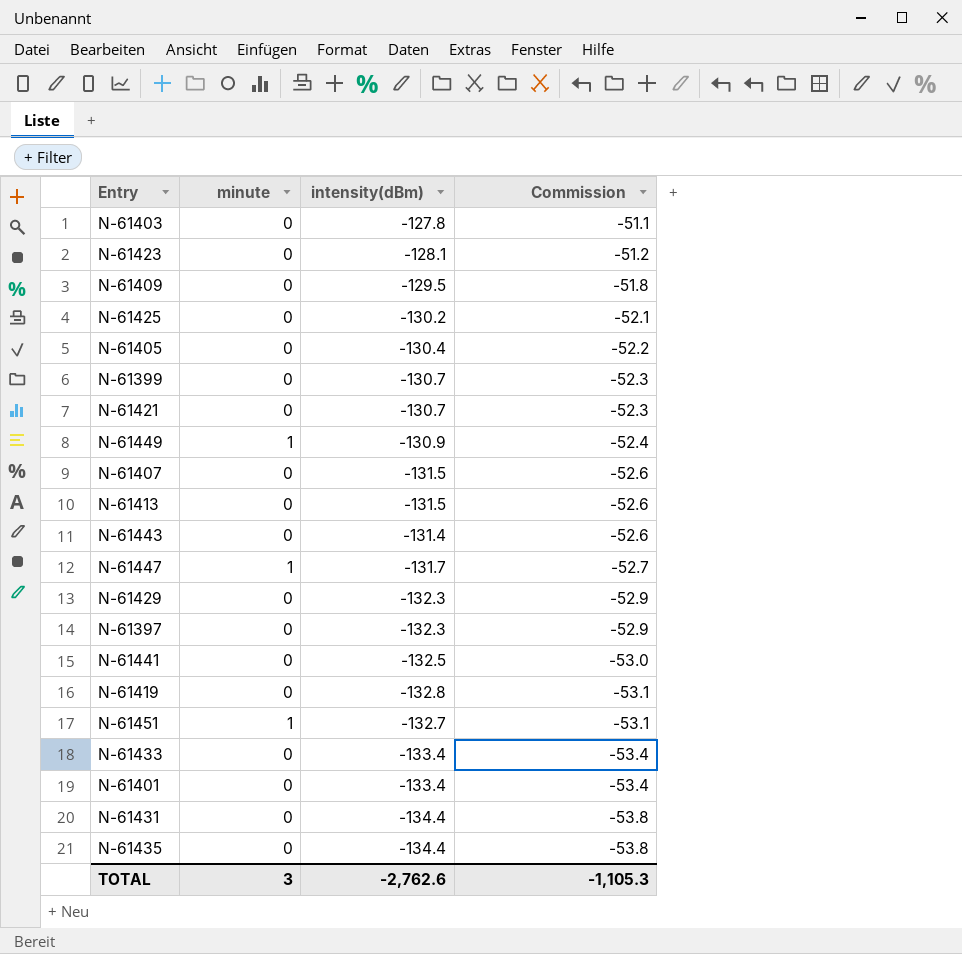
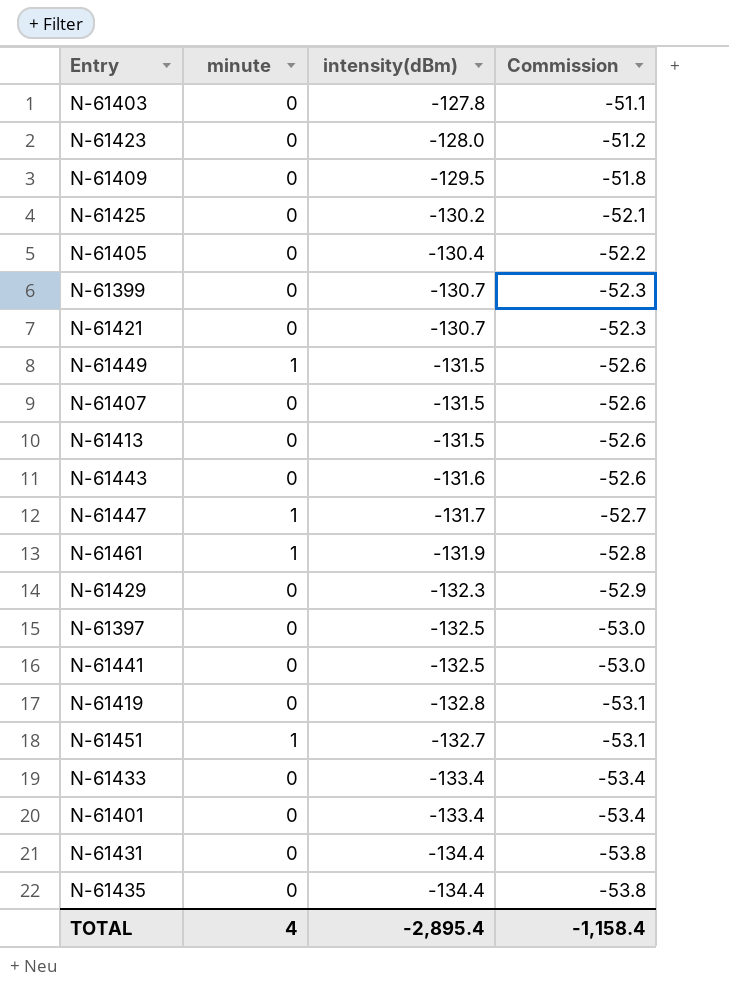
N-61423 | intensity(dBm): -128.1 -> -128.0
N-61449 | intensity(dBm): -130.9 -> -131.5
N-61449 | Commission: -52.4 -> -52.6
N-61443 | intensity(dBm): -131.4 -> -131.6
row N-61461: none -> 1 | -131.9 | -52.8
N-61397 | intensity(dBm): -132.3 -> -132.5
N-61397 | Commission: -52.9 -> -53.0
TOTAL | minute: 3 -> 4
TOTAL | intensity(dBm): -2,762.6 -> -2,895.4
TOTAL | Commission: -1,105.3 -> -1,158.4

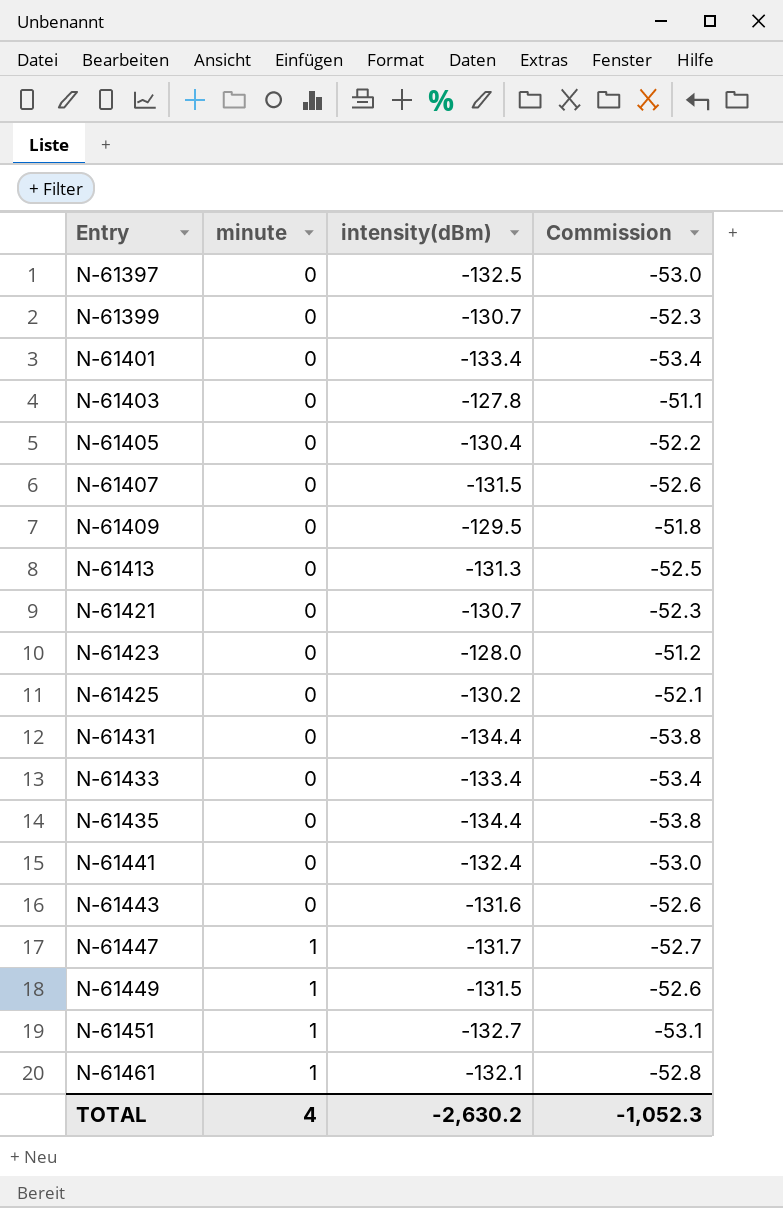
row order: Commission descending -> Entry ascending
row N-61429: 0 | -132.3 | -52.9 -> none
row N-61419: 0 | -132.8 | -53.1 -> none
N-61413 | intensity(dBm): -131.5 -> -131.3
N-61413 | Commission: -52.6 -> -52.5
N-61441 | intensity(dBm): -132.5 -> -132.4
N-61461 | intensity(dBm): -131.9 -> -132.1
TOTAL | intensity(dBm): -2,895.4 -> -2,630.2
TOTAL | Commission: -1,158.4 -> -1,052.3

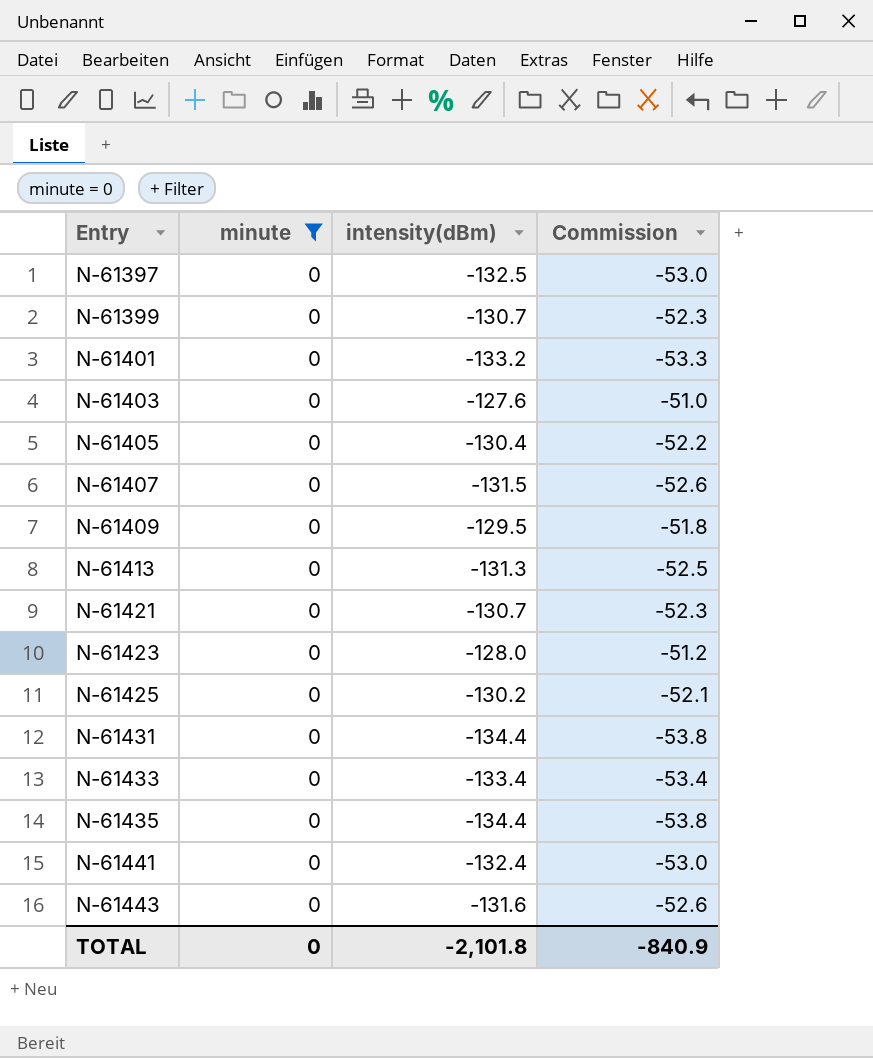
filter: none -> minute = 0
N-61401 | intensity(dBm): -133.4 -> -133.2
N-61401 | Commission: -53.4 -> -53.3
N-61403 | intensity(dBm): -127.8 -> -127.6
N-61403 | Commission: -51.1 -> -51.0
TOTAL | minute: 4 -> 0
TOTAL | intensity(dBm): -2,630.2 -> -2,101.8
TOTAL | Commission: -1,052.3 -> -840.9

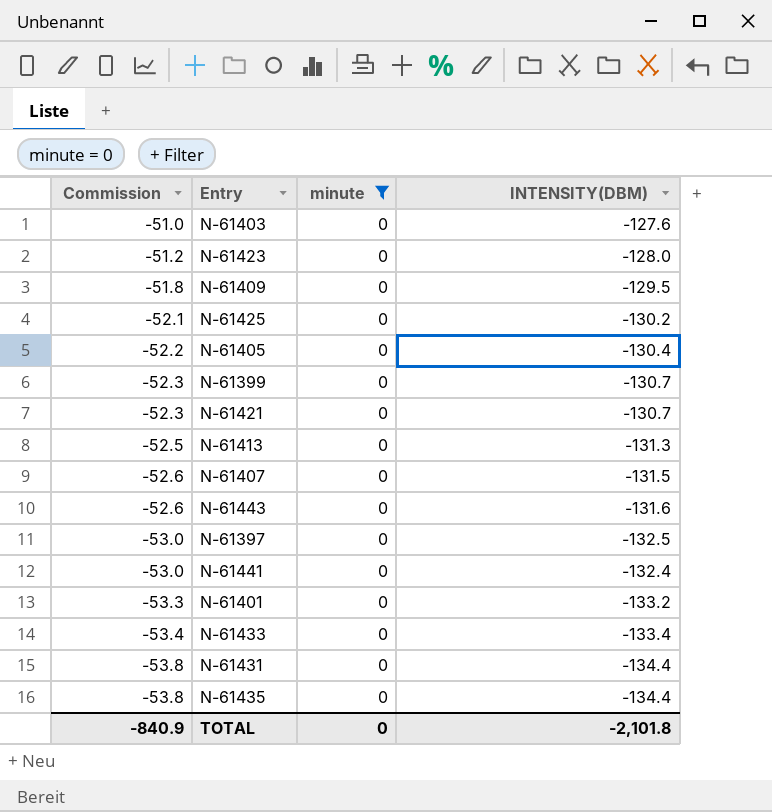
row order: Entry ascending -> Commission descending
column Commission | position: 4 -> 1
column name: intensity(dBm) -> INTENSITY(DBM)

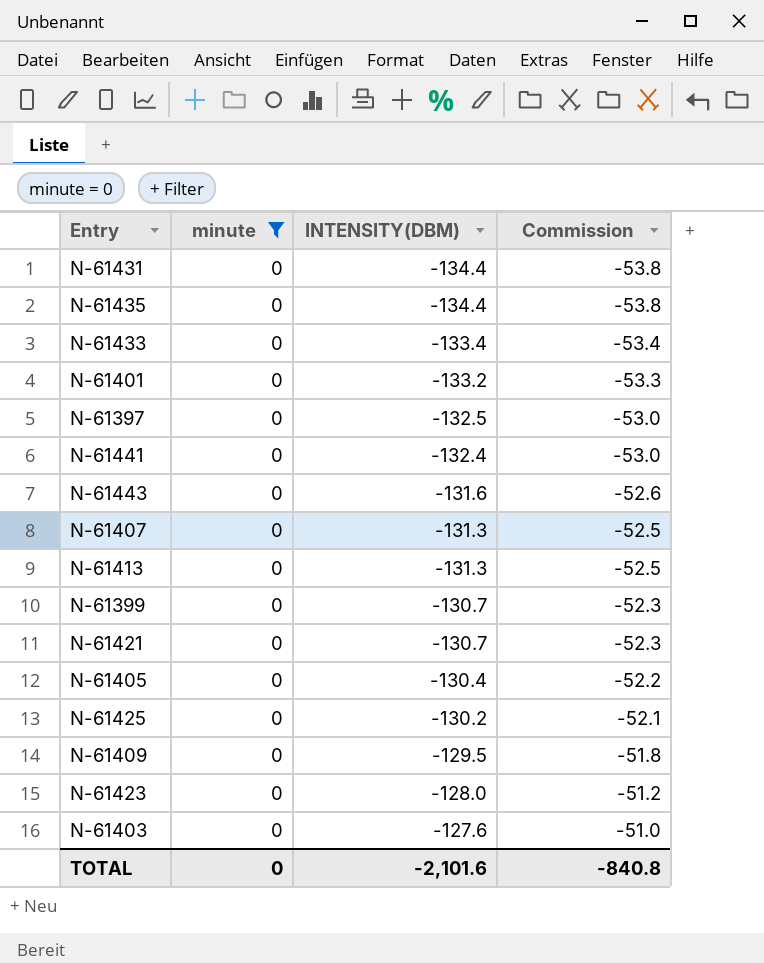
row order: Commission descending -> INTENSITY(DBM) ascending
column Commission | position: 1 -> 4
N-61407 | INTENSITY(DBM): -131.5 -> -131.3
N-61407 | Commission: -52.6 -> -52.5
TOTAL | INTENSITY(DBM): -2,101.8 -> -2,101.6
TOTAL | Commission: -840.9 -> -840.8

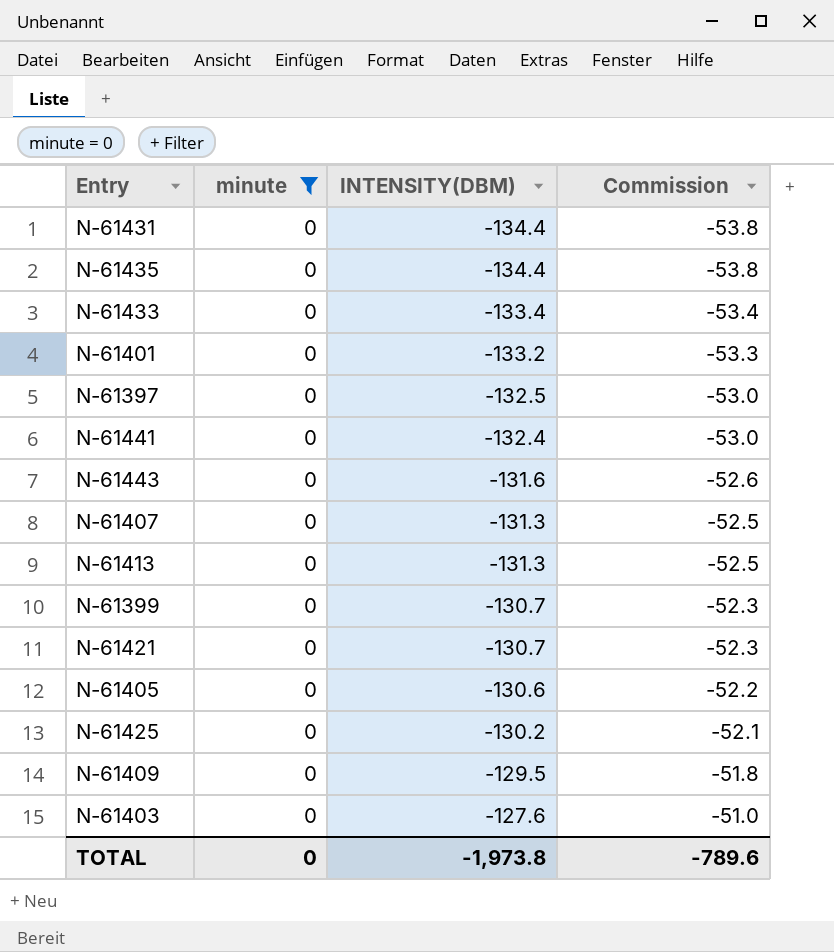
row N-61423: 0 | -128.0 | -51.2 -> none
N-61405 | INTENSITY(DBM): -130.4 -> -130.6
TOTAL | INTENSITY(DBM): -2,101.6 -> -1,973.8
TOTAL | Commission: -840.8 -> -789.6

